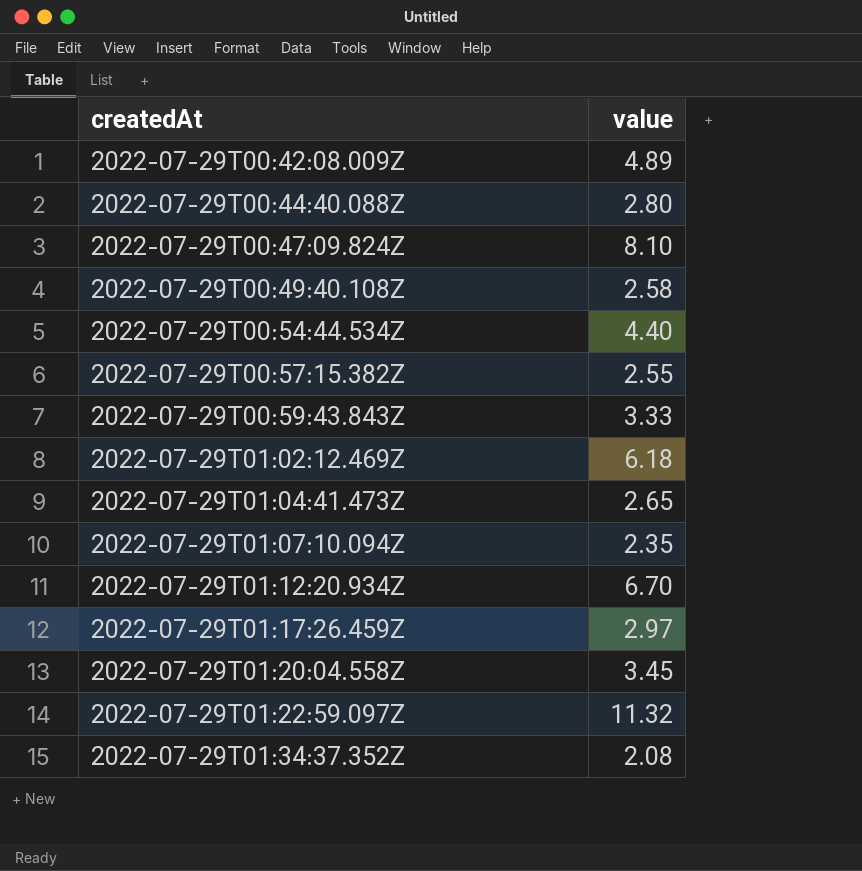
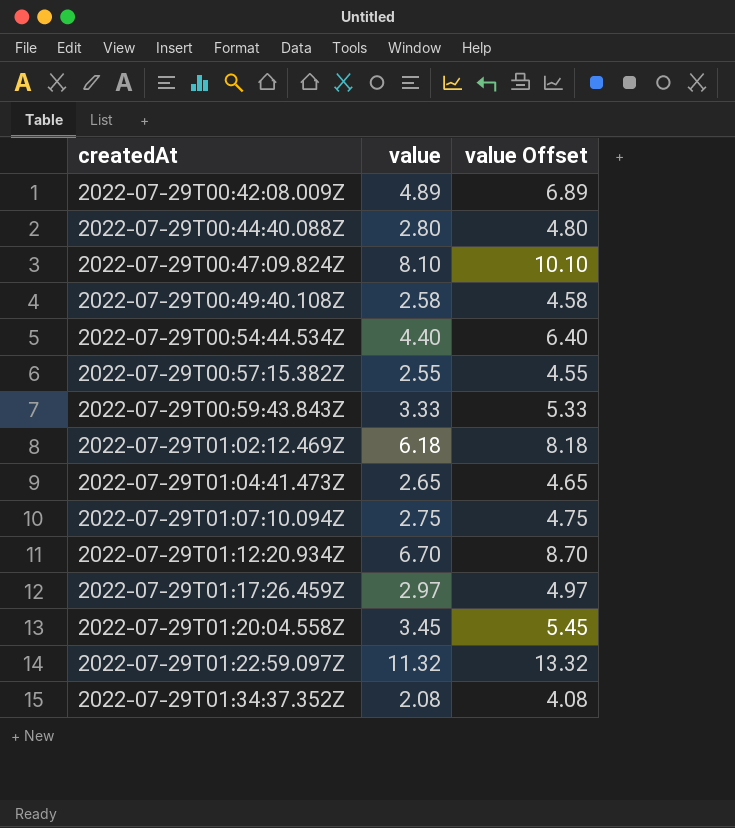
column value Offset | formula: none -> [value] + 2
2022-07-29T01:07:10.094Z | value: 2.35 -> 2.75

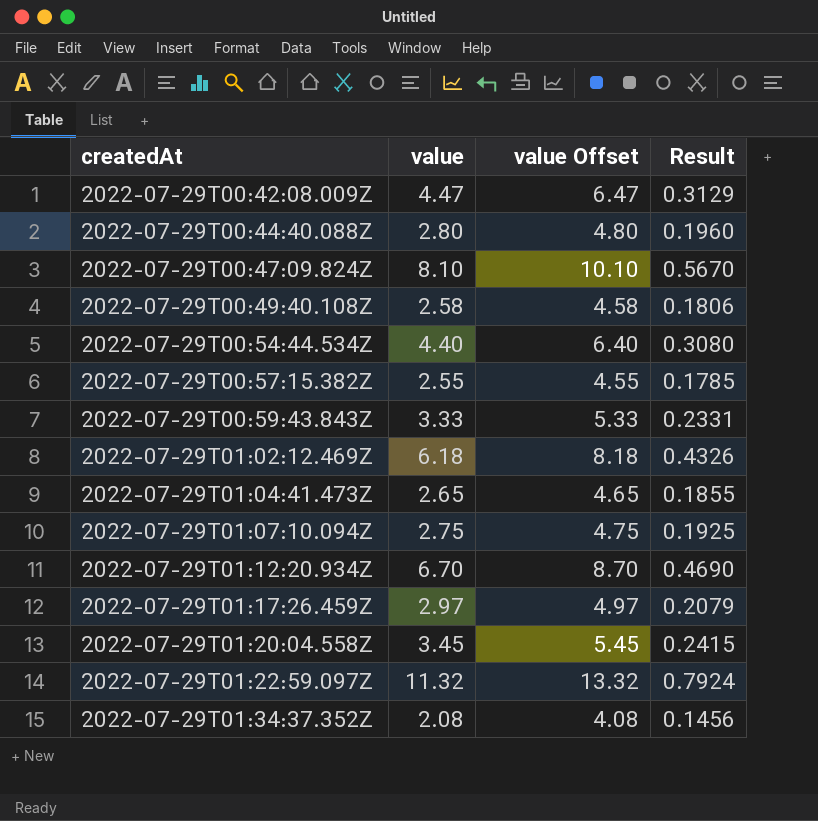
column Result | formula: none -> [value] * 0.07
2022-07-29T00:42:08.009Z | value: 4.89 -> 4.47
2022-07-29T00:42:08.009Z | value Offset: 6.89 -> 6.47

